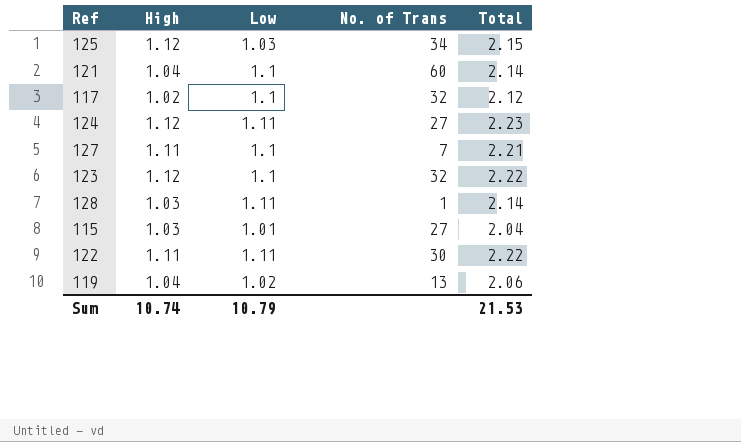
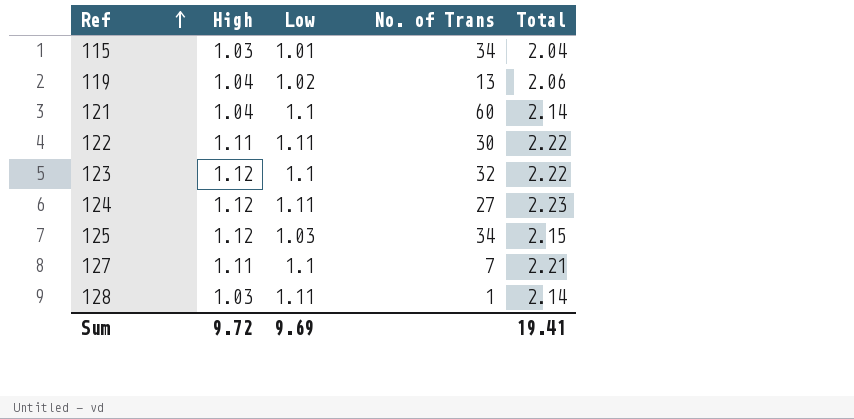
row order: none -> Ref ascending
row 117: 1.02 | 1.1 | 32 | 2.12 -> none
115 | No. of Trans: 27 -> 34
Sum | High: 10.74 -> 9.72
Sum | Low: 10.79 -> 9.69
Sum | Total: 21.53 -> 19.41

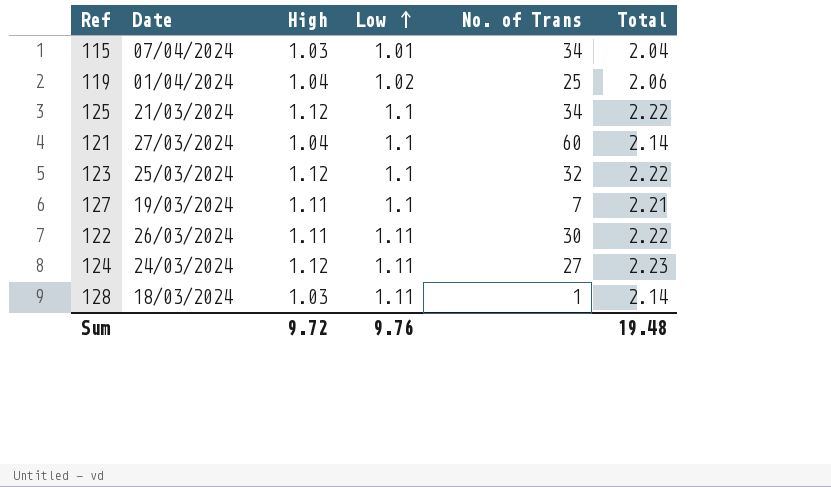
row order: Ref ascending -> Low ascending
column Date | position: none -> 2
119 | No. of Trans: 13 -> 25
125 | Low: 1.03 -> 1.1
125 | Total: 2.15 -> 2.22
Sum | Low: 9.69 -> 9.76
Sum | Total: 19.41 -> 19.48

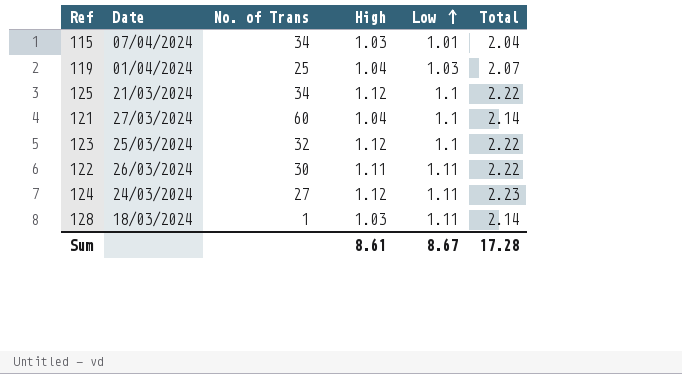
column No. of Trans | position: 5 -> 3
row 127: 19/03/2024 | 1.11 | 1.1 | 7 | 2.21 -> none
119 | Low: 1.02 -> 1.03
119 | Total: 2.06 -> 2.07
Sum | High: 9.72 -> 8.61
Sum | Low: 9.76 -> 8.67
Sum | Total: 19.48 -> 17.28

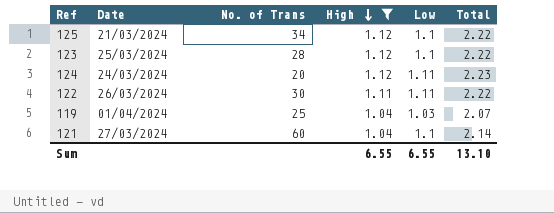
filter: none -> High != 1.03
row order: Low ascending -> High descending
123 | No. of Trans: 32 -> 28
124 | No. of Trans: 27 -> 20
Sum | High: 8.61 -> 6.55
Sum | Low: 8.67 -> 6.55
Sum | Total: 17.28 -> 13.10

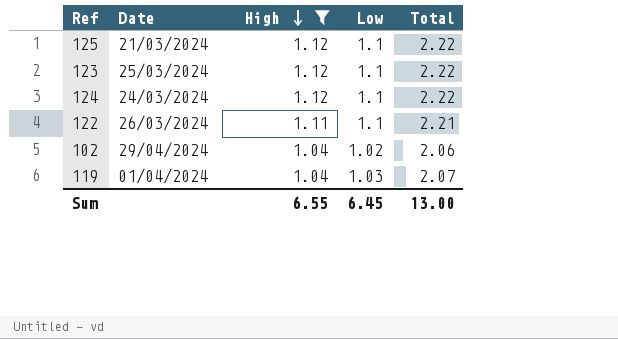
column No. of Trans | position: 3 -> none
row 121: 27/03/2024 | 60 | 1.04 | 1.1 | 2.14 -> none
124 | Low: 1.11 -> 1.1
124 | Total: 2.23 -> 2.22
122 | Low: 1.11 -> 1.1
122 | Total: 2.22 -> 2.21
row 102: none -> 29/04/2024 | 1.04 | 1.02 | 2.06
Sum | Low: 6.55 -> 6.45
Sum | Total: 13.10 -> 13.00

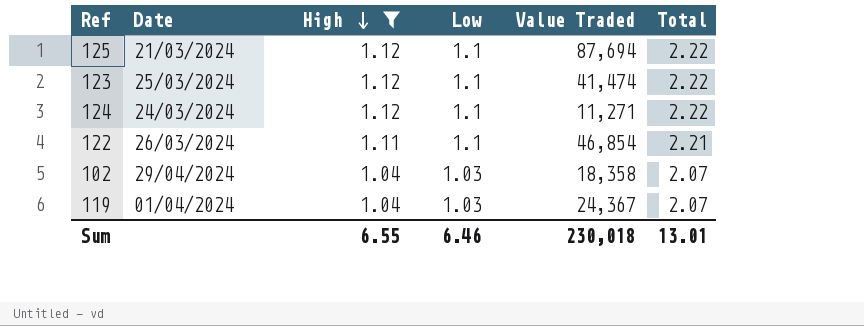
column Value Traded | position: none -> 5
102 | Low: 1.02 -> 1.03
102 | Total: 2.06 -> 2.07
Sum | Low: 6.45 -> 6.46
Sum | Total: 13.00 -> 13.01

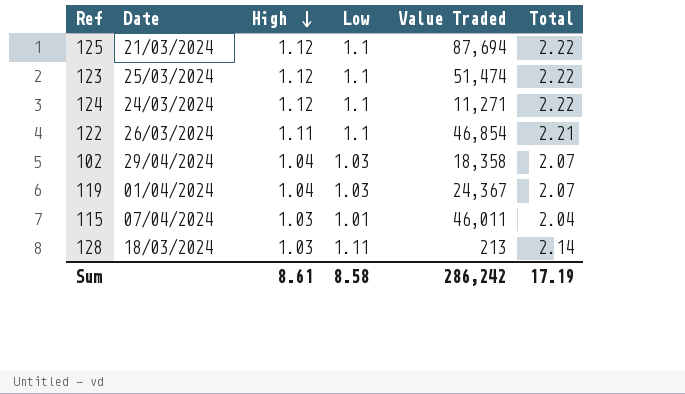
filter: High != 1.03 -> none
123 | Value Traded: 41,474 -> 51,474
Sum | High: 6.55 -> 8.61
Sum | Low: 6.46 -> 8.58
Sum | Value Traded: 230,018 -> 286,242
Sum | Total: 13.01 -> 17.19

